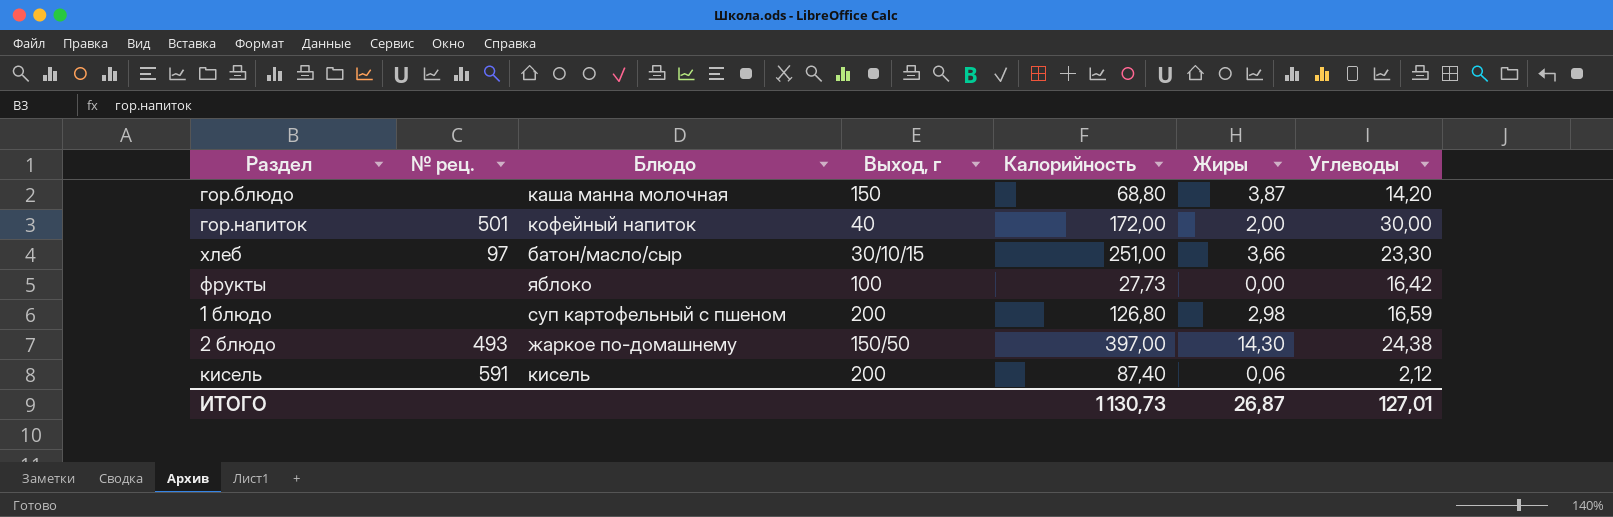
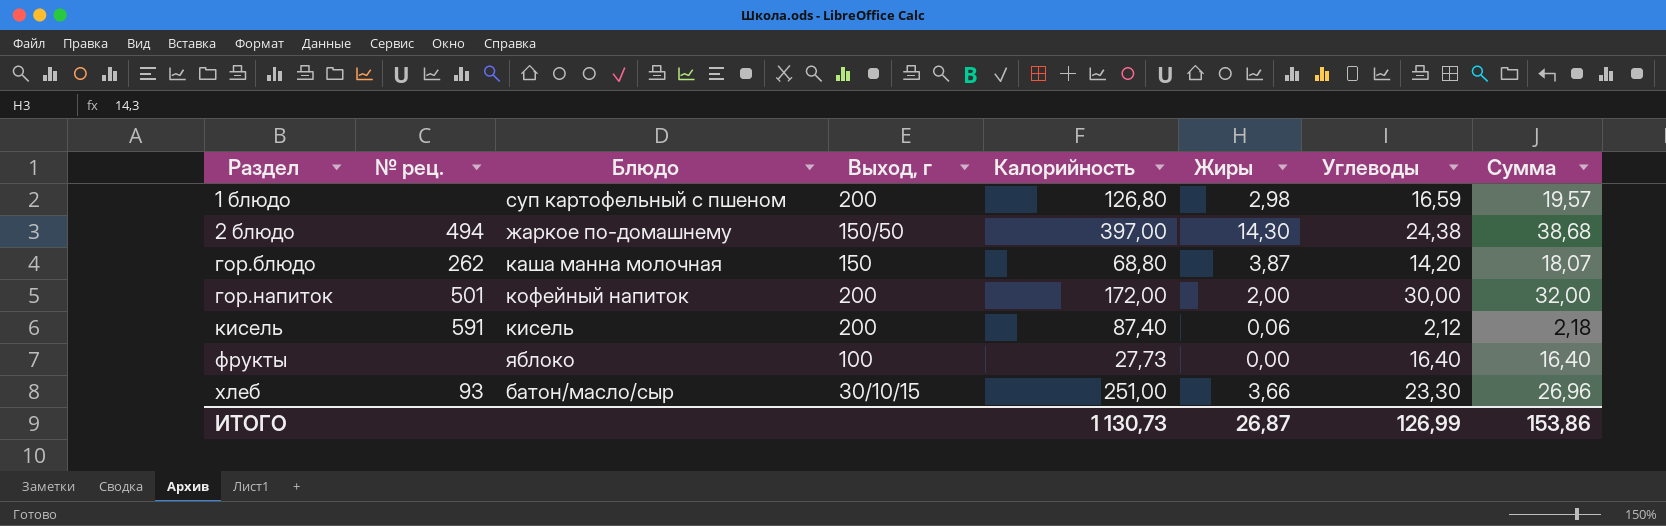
row order: none -> Раздел ascending
column Сумма | formula: none -> [Жиры] + [Углеводы]
2 блюдо | № рец.: 493 -> 494
гор.блюдо | № рец.: none -> 262
гор.напиток | Выход, г: 40 -> 200
фрукты | Углеводы: 16,42 -> 16,40
хлеб | № рец.: 97 -> 93
ИТОГО | Углеводы: 127,01 -> 126,99

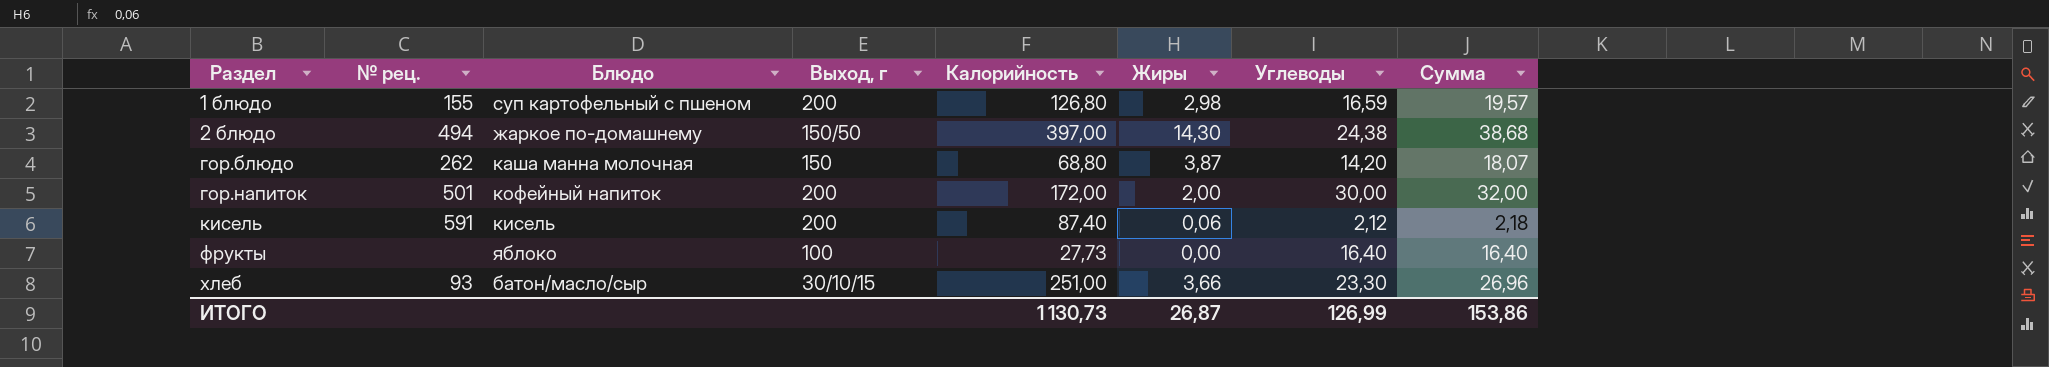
1 блюдо | № рец.: none -> 155

